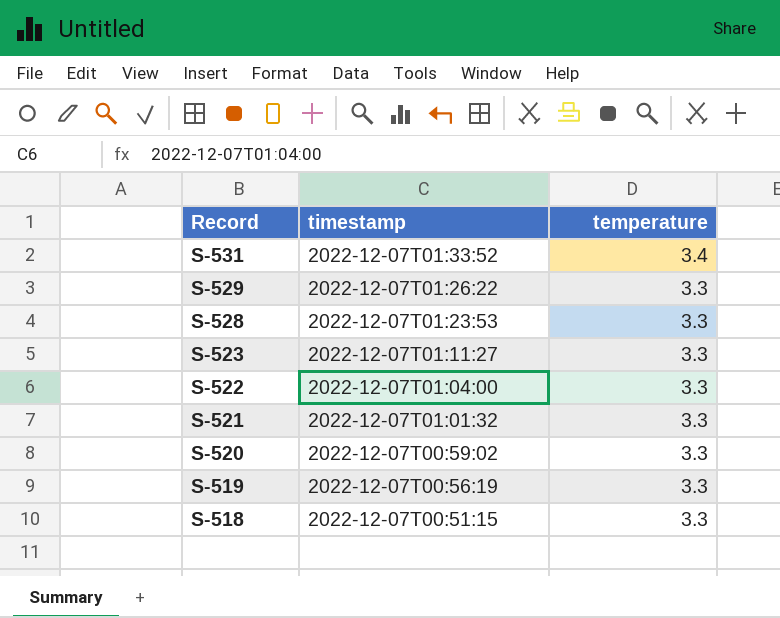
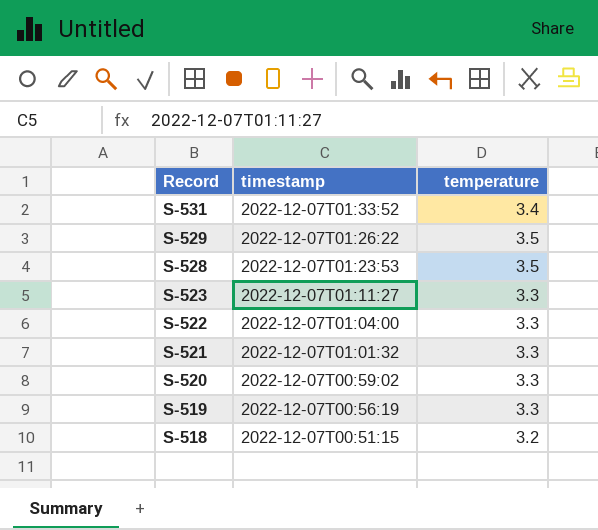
S-529 | temperature: 3.3 -> 3.5
S-528 | temperature: 3.3 -> 3.5
S-518 | temperature: 3.3 -> 3.2

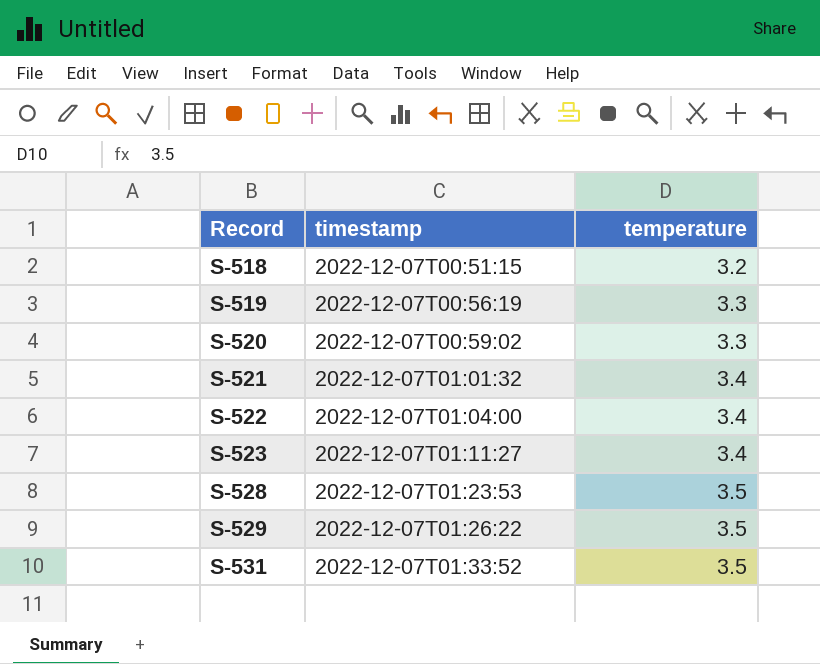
row order: Record descending -> Record ascending
S-521 | temperature: 3.3 -> 3.4
S-522 | temperature: 3.3 -> 3.4
S-523 | temperature: 3.3 -> 3.4
S-531 | temperature: 3.4 -> 3.5

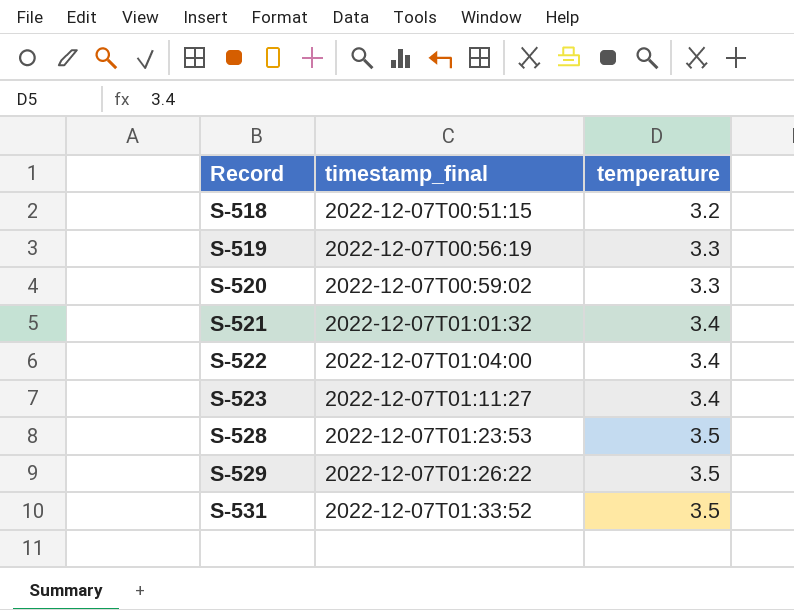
column name: timestamp -> timestamp_final

